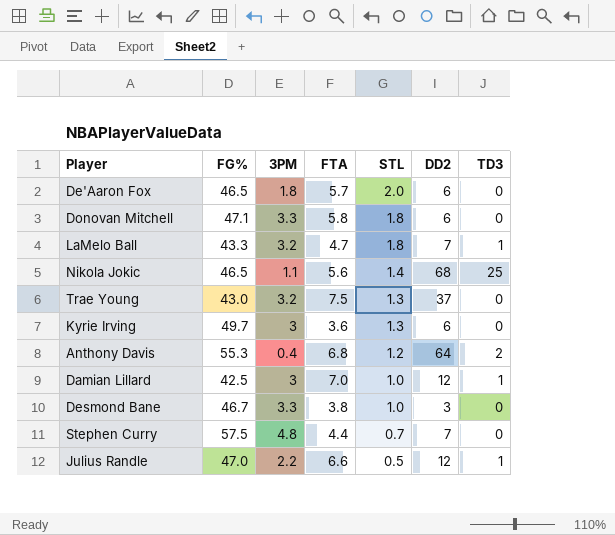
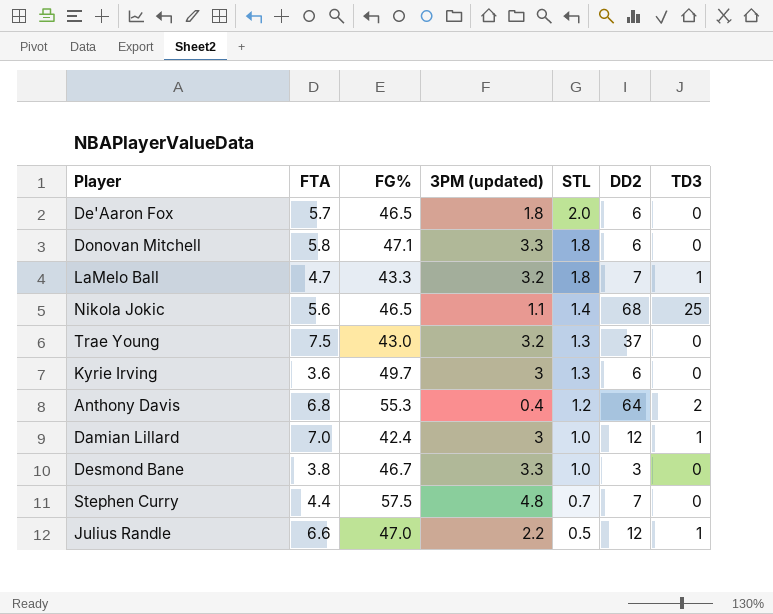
column FTA | position: 4 -> 2
column name: 3PM -> 3PM (updated)
Damian Lillard | FG%: 42.5 -> 42.4

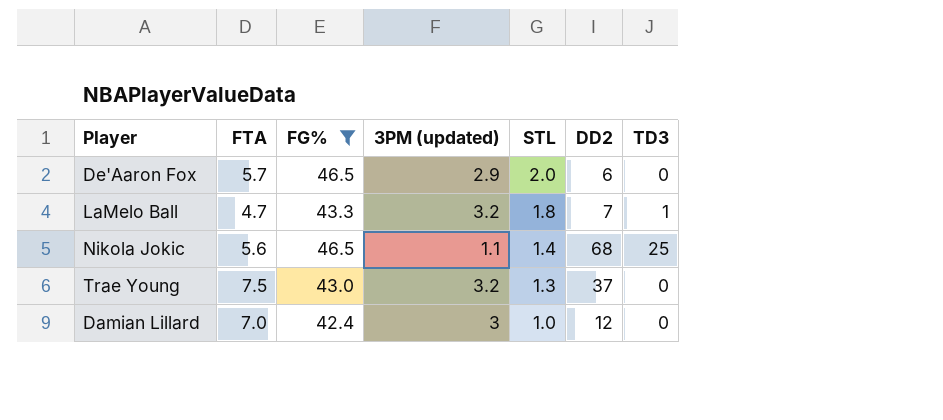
filter: none -> FG% <= 46.5
De'Aaron Fox | 3PM (updated): 1.8 -> 2.9
Damian Lillard | TD3: 1 -> 0

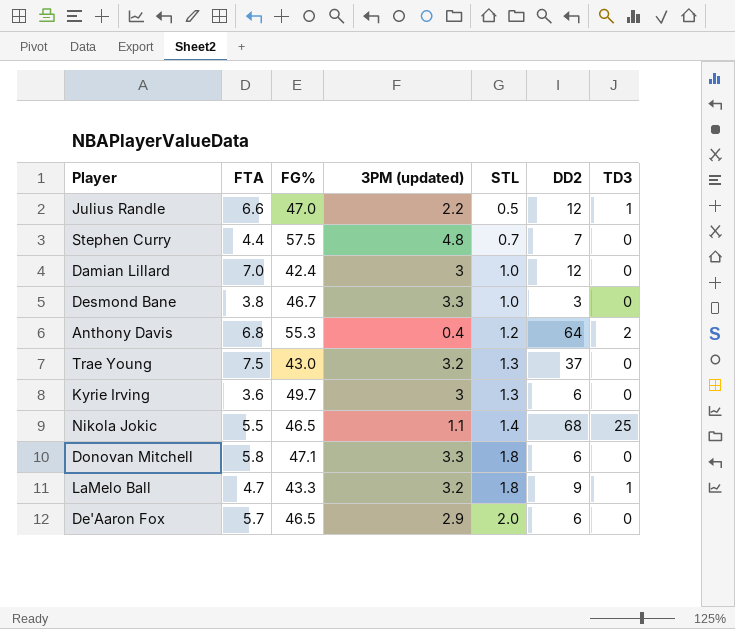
filter: FG% <= 46.5 -> none
row order: STL descending -> STL ascending
Nikola Jokic | FTA: 5.6 -> 5.5
LaMelo Ball | DD2: 7 -> 9

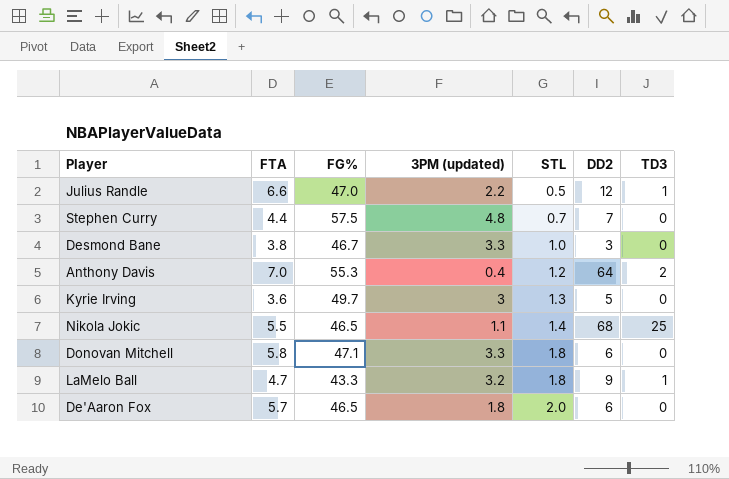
row Damian Lillard: 7.0 | 42.4 | 3 | 1.0 | 12 | 0 -> none
row Trae Young: 7.5 | 43.0 | 3.2 | 1.3 | 37 | 0 -> none
Anthony Davis | FTA: 6.8 -> 7.0
Kyrie Irving | DD2: 6 -> 5
De'Aaron Fox | 3PM (updated): 2.9 -> 1.8

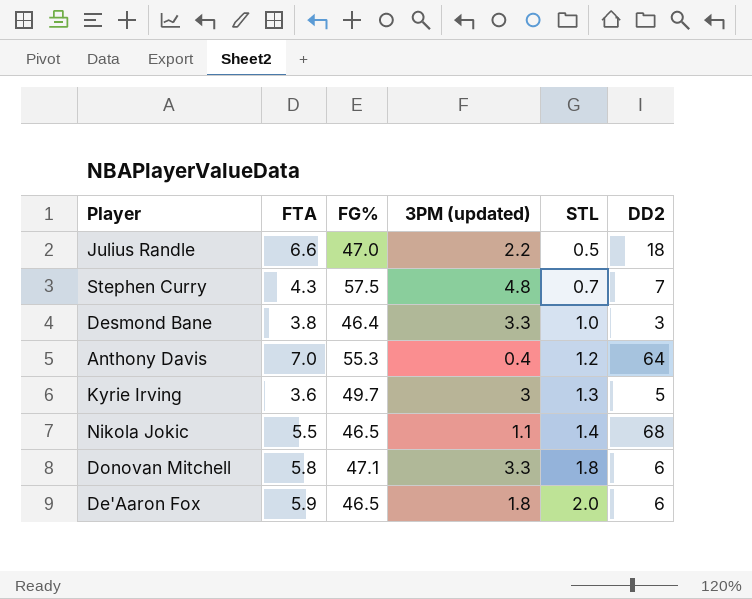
column TD3 | position: 7 -> none
row LaMelo Ball: 4.7 | 43.3 | 3.2 | 1.8 | 9 | 1 -> none
Julius Randle | DD2: 12 -> 18
Stephen Curry | FTA: 4.4 -> 4.3
Desmond Bane | FG%: 46.7 -> 46.4
De'Aaron Fox | FTA: 5.7 -> 5.9

